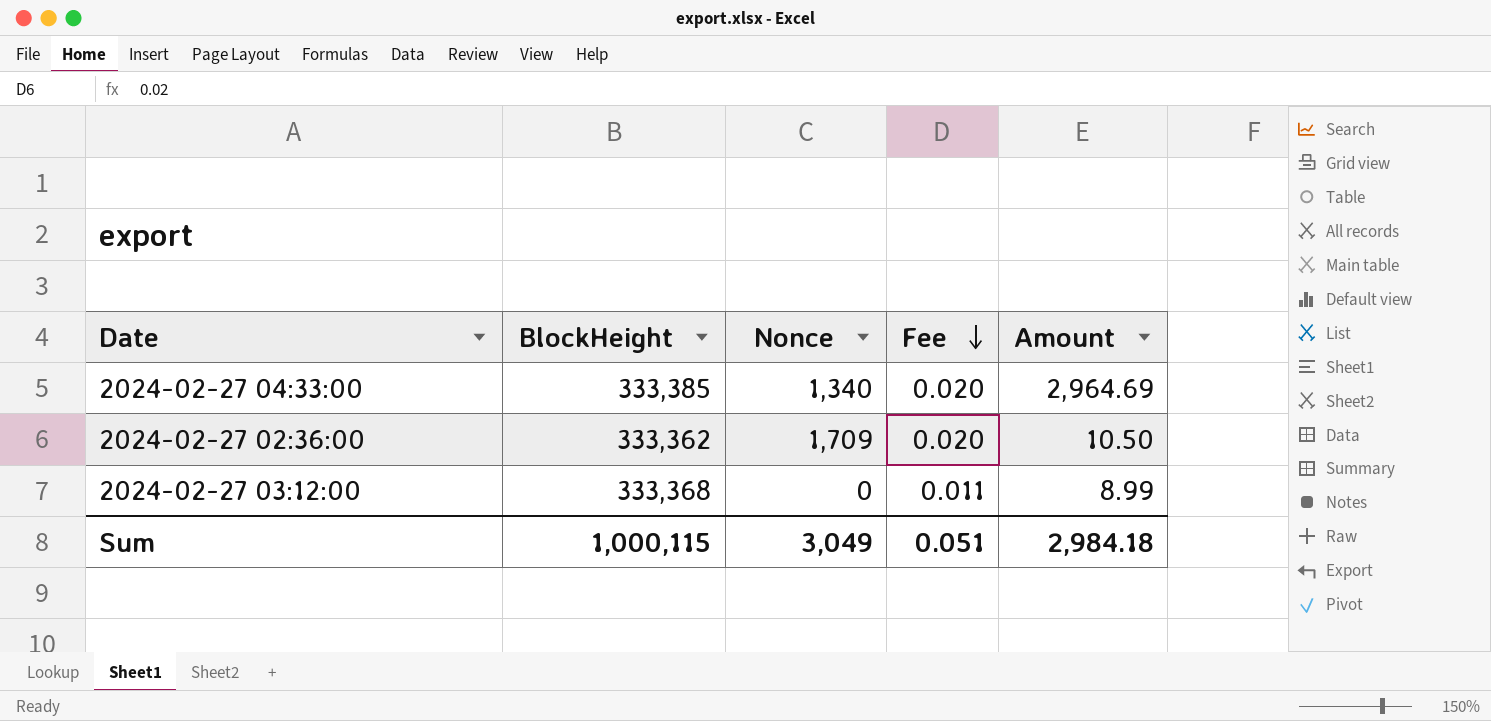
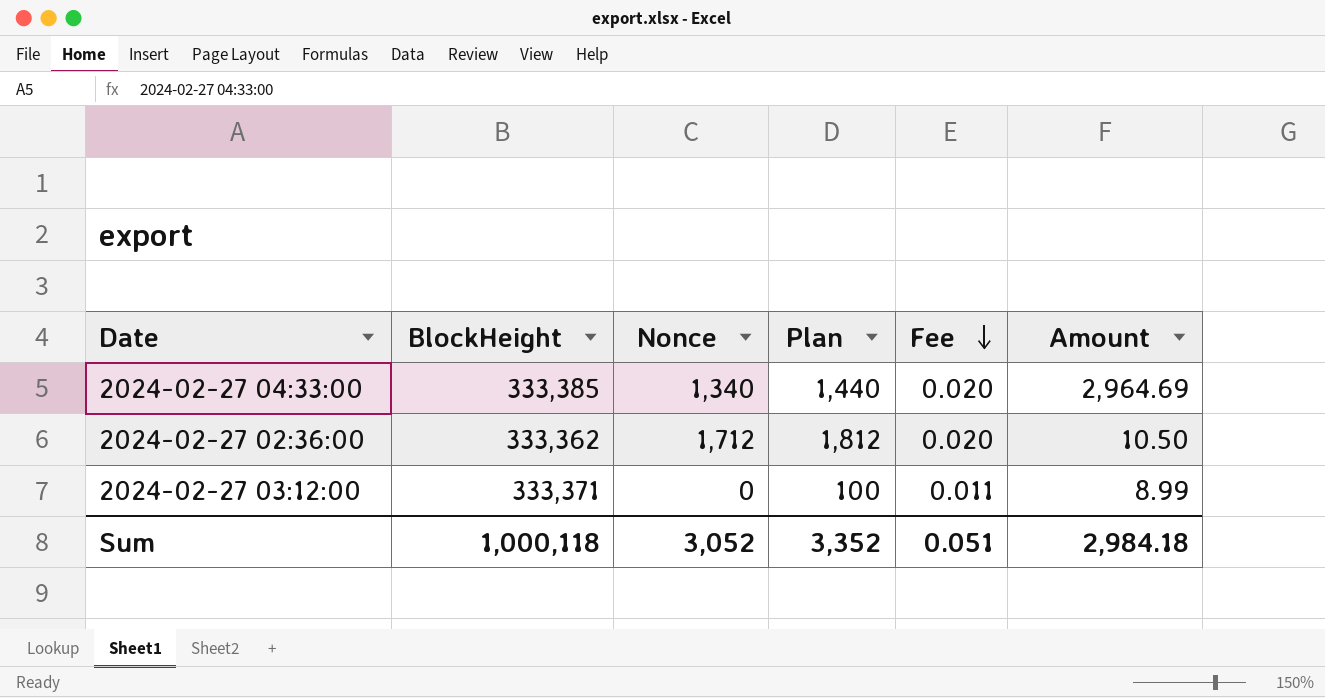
column Plan | formula: none -> [Nonce] + 100
2024-02-27 02:36:00 | Nonce: 1,709 -> 1,712
2024-02-27 03:12:00 | BlockHeight: 333,368 -> 333,371
Sum | BlockHeight: 1,000,115 -> 1,000,118
Sum | Nonce: 3,049 -> 3,052

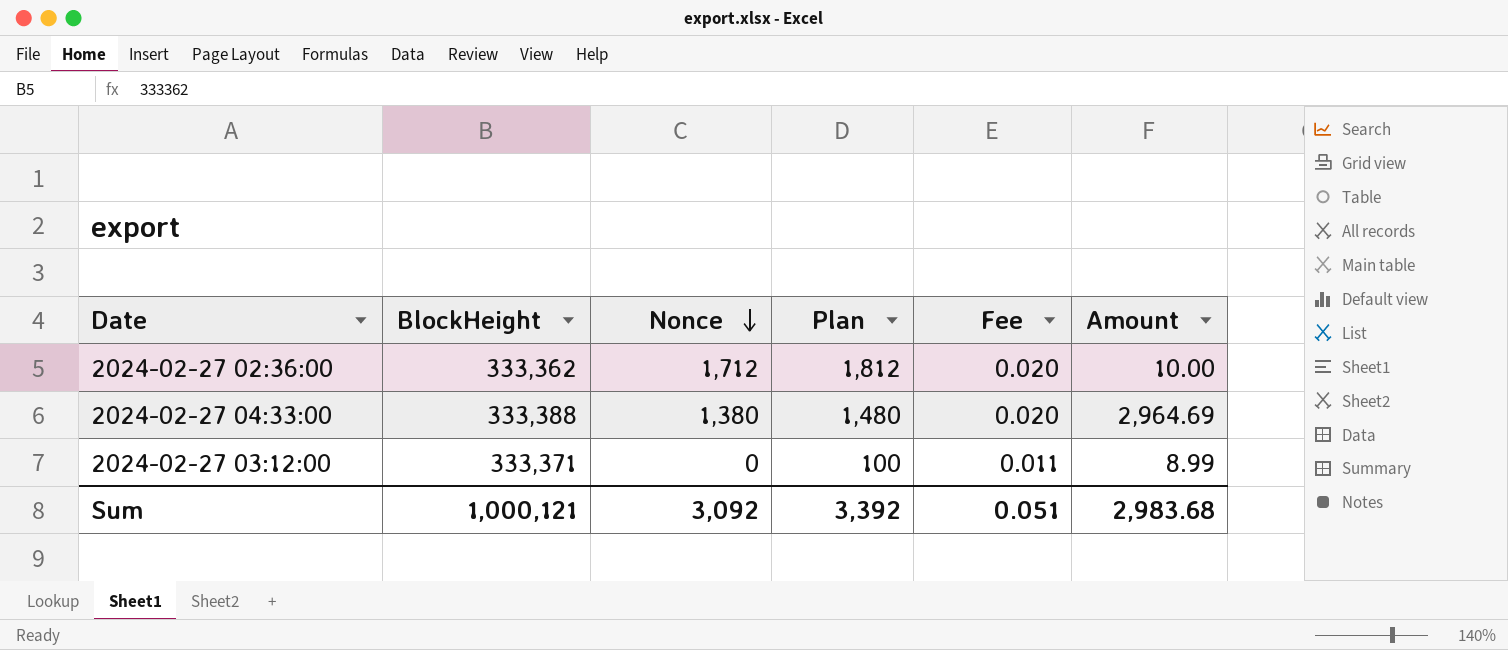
row order: Fee descending -> Nonce descending
2024-02-27 02:36:00 | Amount: 10.50 -> 10.00
2024-02-27 04:33:00 | BlockHeight: 333,385 -> 333,388
2024-02-27 04:33:00 | Nonce: 1,340 -> 1,380
2024-02-27 04:33:00 | Plan: 1,440 -> 1,480
Sum | BlockHeight: 1,000,118 -> 1,000,121
Sum | Nonce: 3,052 -> 3,092
Sum | Plan: 3,352 -> 3,392
Sum | Amount: 2,984.18 -> 2,983.68

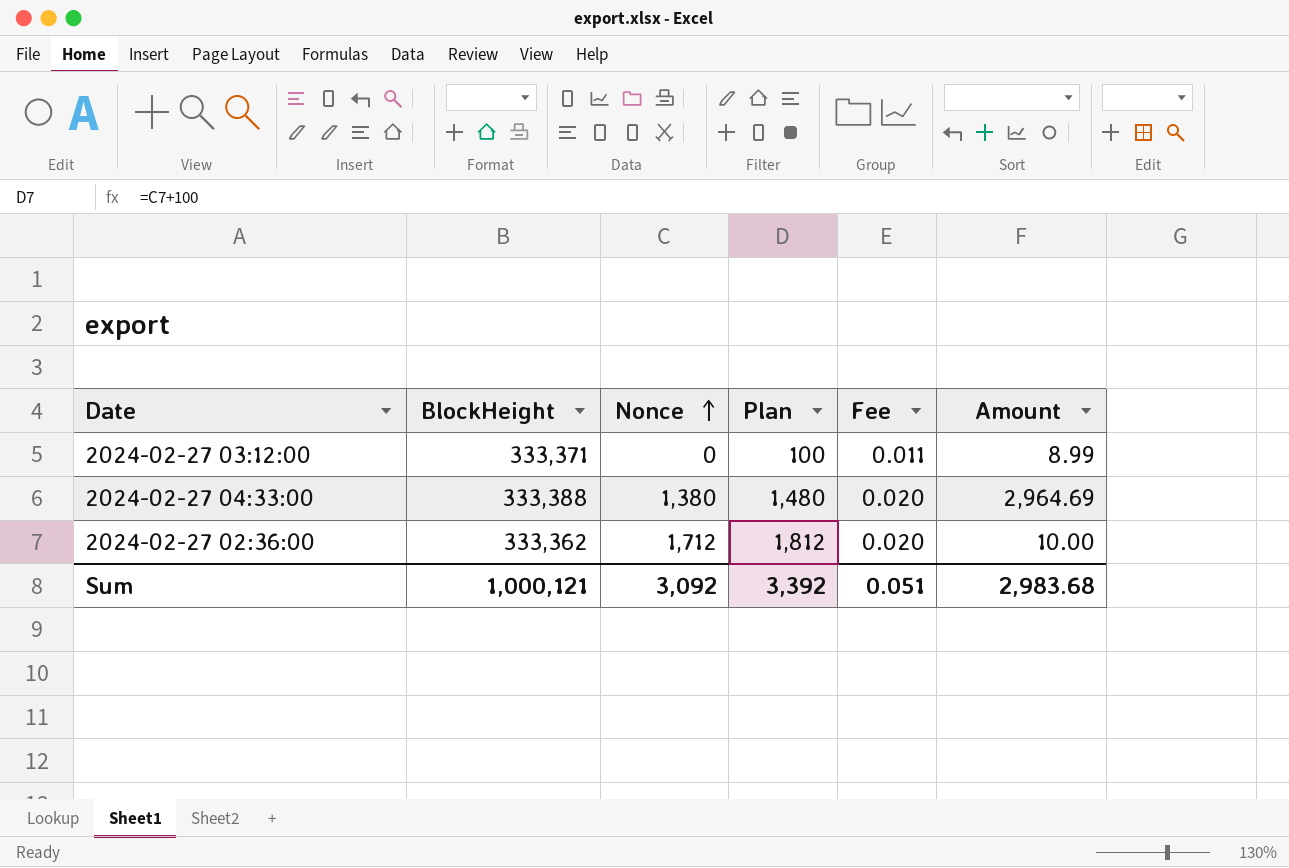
row order: Nonce descending -> Nonce ascending

